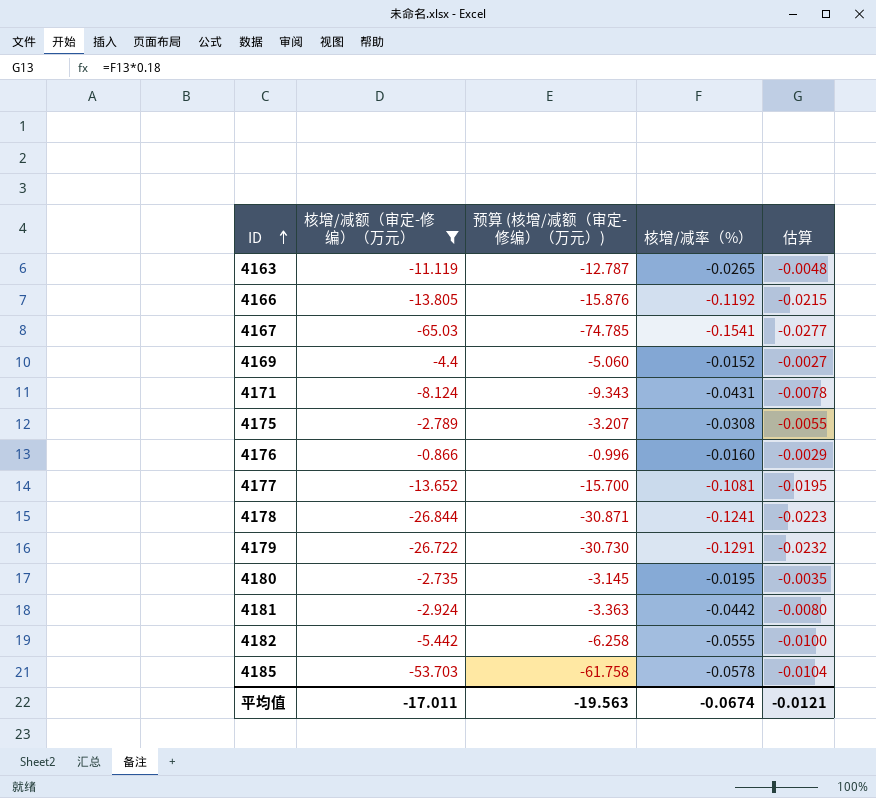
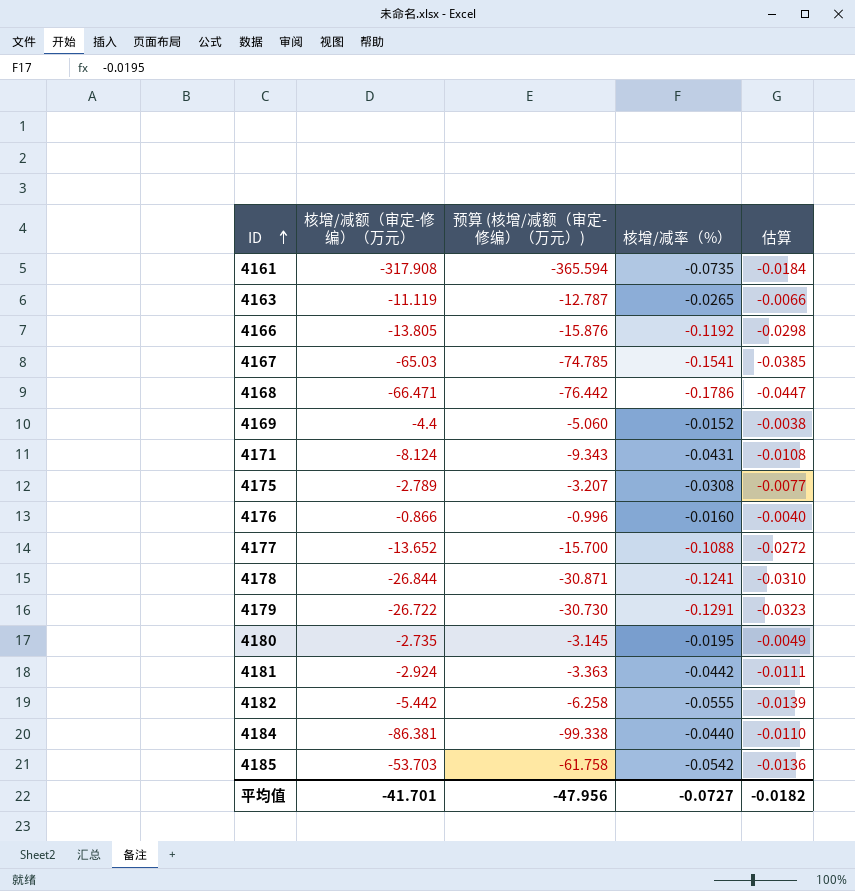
filter: 核增/减额（审定-修编）（万元） >= -65.03 -> none
column 估算 | formula: [核增/减率（%）] * 0.18 -> [核增/减率（%）] * 0.25
4177 | 核增/减率（%）: -0.1081 -> -0.1088
4185 | 核增/减率（%）: -0.0578 -> -0.0542
平均值 | 核增/减额（审定-修编）（万元）: -17.011 -> -41.701
平均值 | 预算 (核增/减额（审定-修编）（万元）): -19.563 -> -47.956
平均值 | 核增/减率（%）: -0.0674 -> -0.0727
平均值 | 估算: -0.0121 -> -0.0182

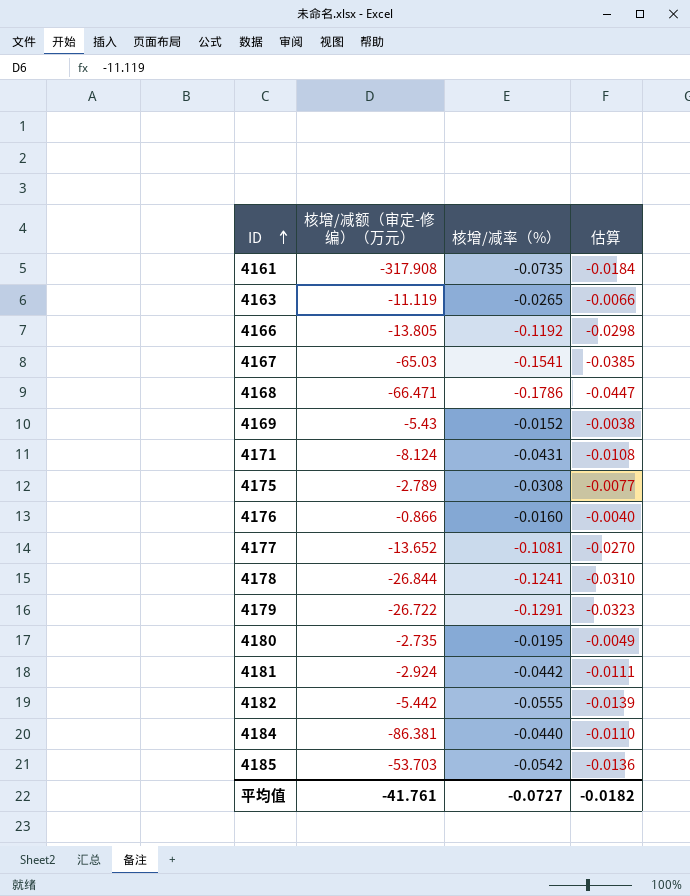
column 预算 (核增/减额（审定-修编）（万元）) | formula: [核增/减额（审定-修编）（万元）] * 1.15 -> none
4169 | 核增/减额（审定-修编）（万元）: -4.4 -> -5.43
4177 | 核增/减率（%）: -0.1088 -> -0.1081
4177 | 估算: -0.0272 -> -0.0270
平均值 | 核增/减额（审定-修编）（万元）: -41.701 -> -41.761

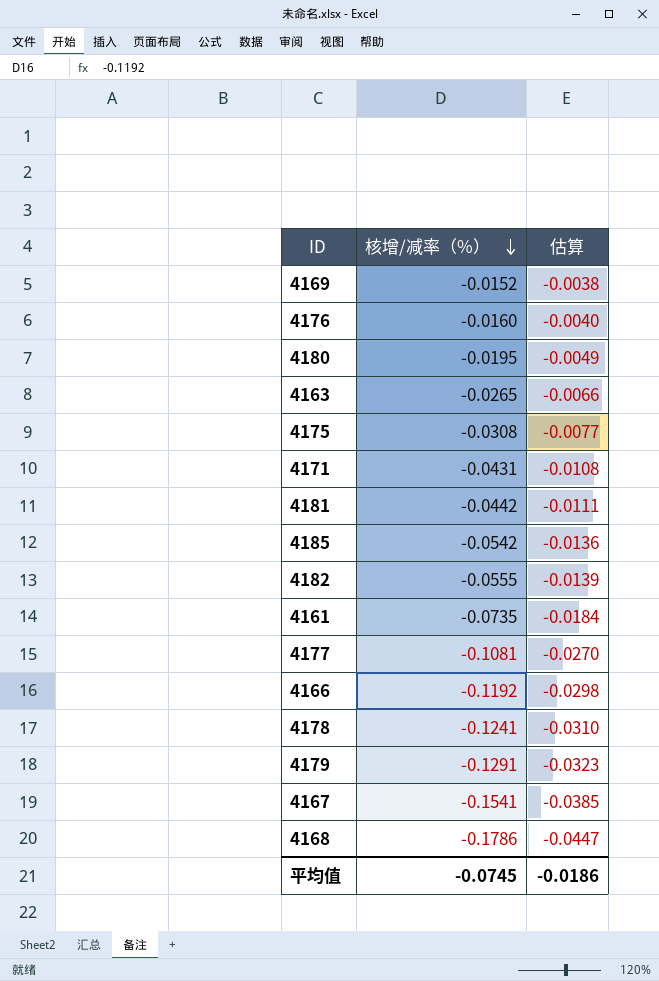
row order: ID ascending -> 核增/减率（%） descending
column 核增/减额（审定-修编）（万元） | position: 2 -> none
row 4184: -86.381 | -0.0440 | -0.0110 -> none
平均值 | 核增/减率（%）: -0.0727 -> -0.0745
平均值 | 估算: -0.0182 -> -0.0186

